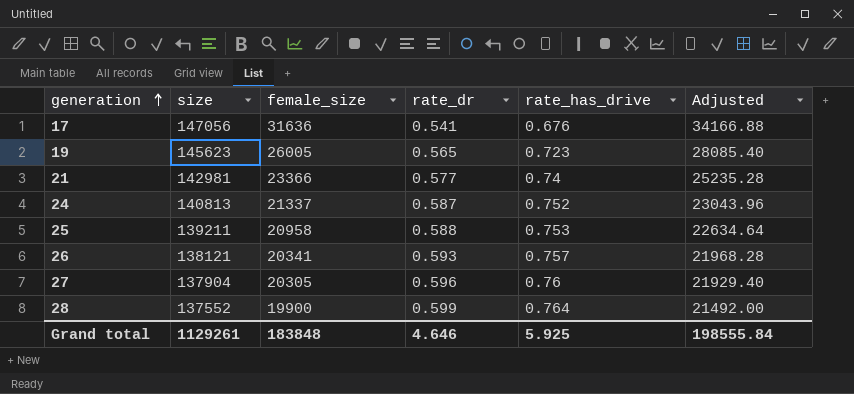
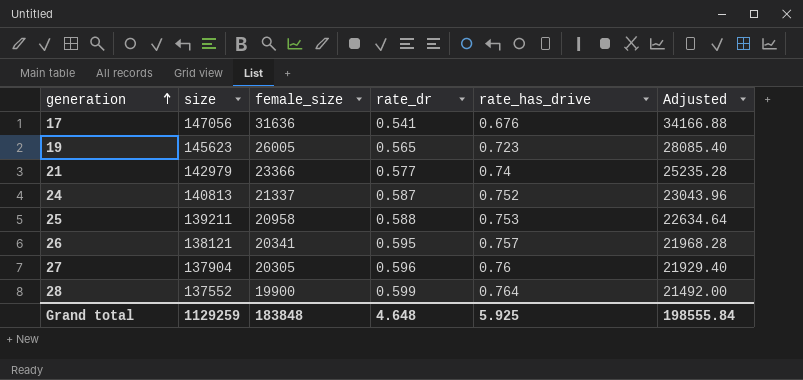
21 | size: 142981 -> 142979
26 | rate_dr: 0.593 -> 0.595
Grand total | size: 1129261 -> 1129259
Grand total | rate_dr: 4.646 -> 4.648

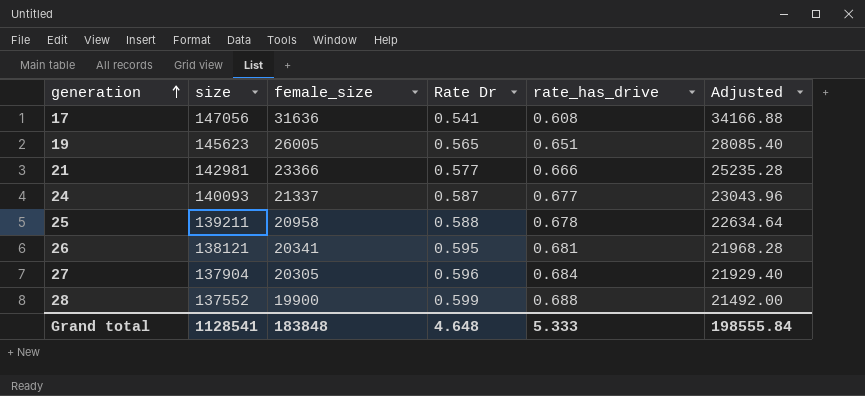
column name: rate_dr -> Rate Dr
17 | rate_has_drive: 0.676 -> 0.608
19 | rate_has_drive: 0.723 -> 0.651
21 | size: 142979 -> 142981
21 | rate_has_drive: 0.74 -> 0.666
24 | size: 140813 -> 140093
24 | rate_has_drive: 0.752 -> 0.677
25 | rate_has_drive: 0.753 -> 0.678
26 | rate_has_drive: 0.757 -> 0.681
27 | rate_has_drive: 0.76 -> 0.684
28 | rate_has_drive: 0.764 -> 0.688
Grand total | size: 1129259 -> 1128541
Grand total | rate_has_drive: 5.925 -> 5.333

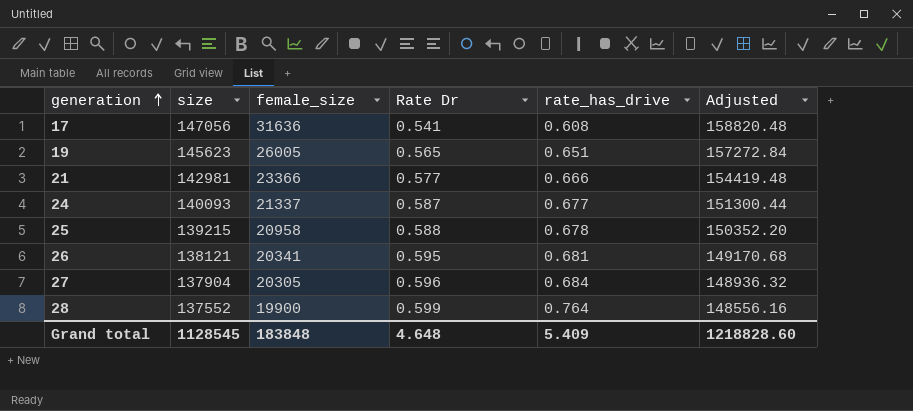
column Adjusted | formula: [female_size] * 1.08 -> [size] * 1.08
25 | size: 139211 -> 139215
28 | rate_has_drive: 0.688 -> 0.764
Grand total | size: 1128541 -> 1128545
Grand total | rate_has_drive: 5.333 -> 5.409
Grand total | Adjusted: 198555.84 -> 1218828.60

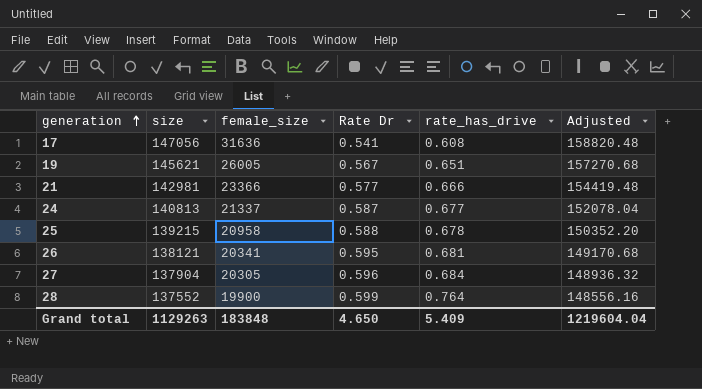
19 | size: 145623 -> 145621
19 | Rate Dr: 0.565 -> 0.567
19 | Adjusted: 157272.84 -> 157270.68
24 | size: 140093 -> 140813
24 | Adjusted: 151300.44 -> 152078.04
Grand total | size: 1128545 -> 1129263
Grand total | Rate Dr: 4.648 -> 4.650
Grand total | Adjusted: 1218828.60 -> 1219604.04

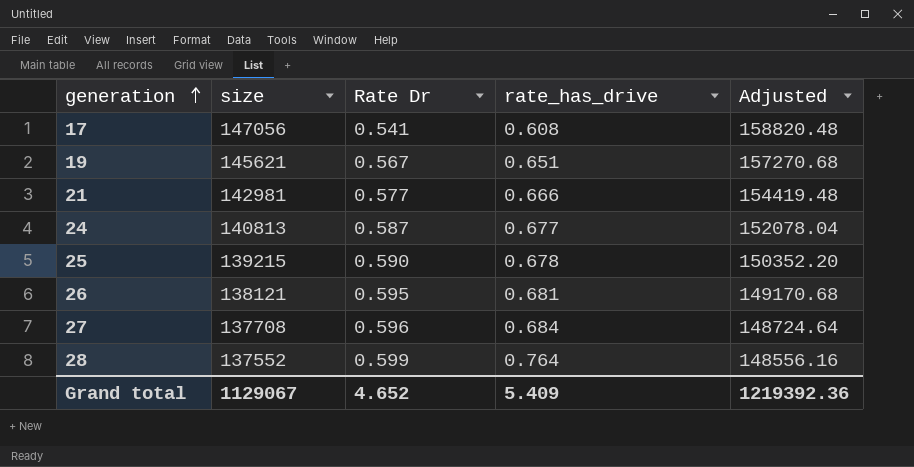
column female_size | position: 3 -> none
25 | Rate Dr: 0.588 -> 0.590
27 | size: 137904 -> 137708
27 | Adjusted: 148936.32 -> 148724.64
Grand total | size: 1129263 -> 1129067
Grand total | Rate Dr: 4.650 -> 4.652
Grand total | Adjusted: 1219604.04 -> 1219392.36

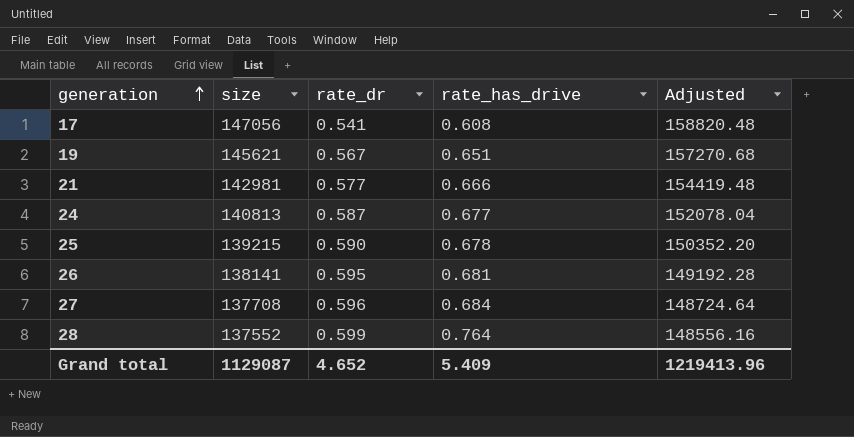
column name: Rate Dr -> rate_dr
26 | size: 138121 -> 138141
26 | Adjusted: 149170.68 -> 149192.28
Grand total | size: 1129067 -> 1129087
Grand total | Adjusted: 1219392.36 -> 1219413.96

